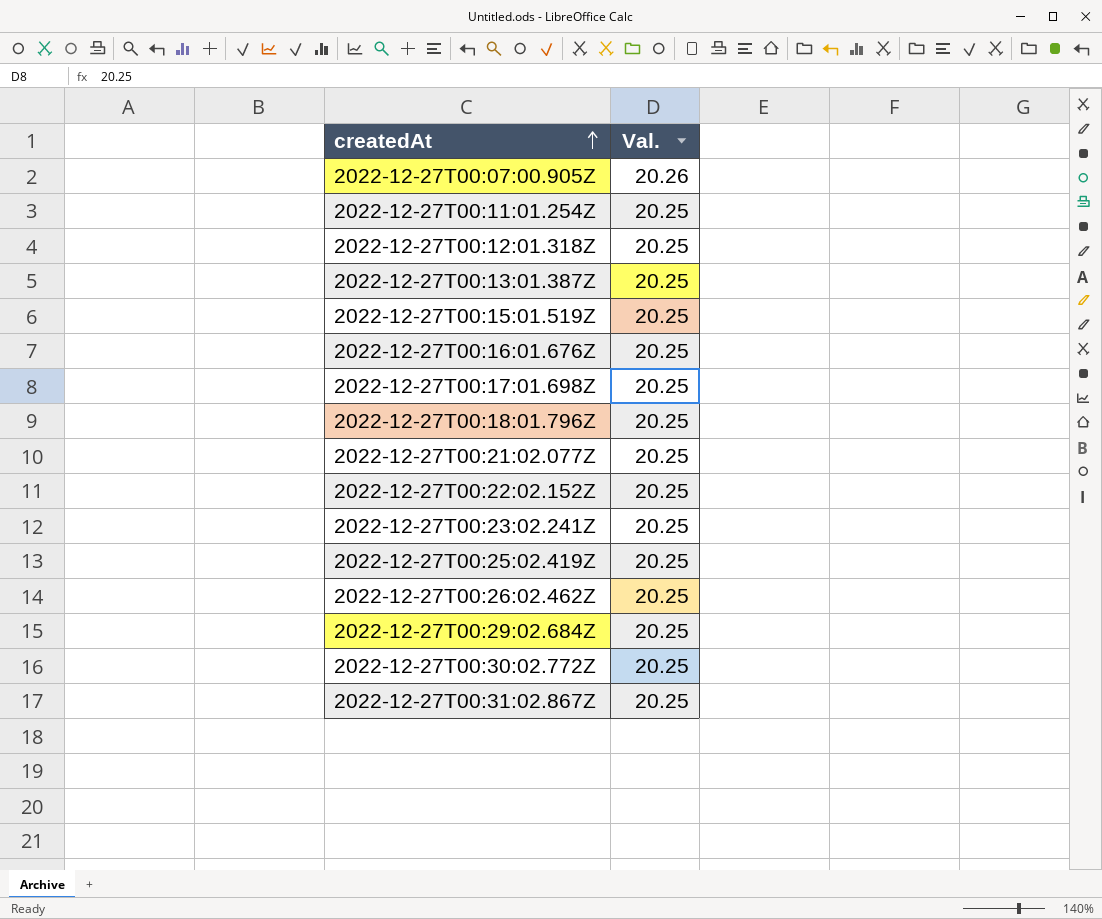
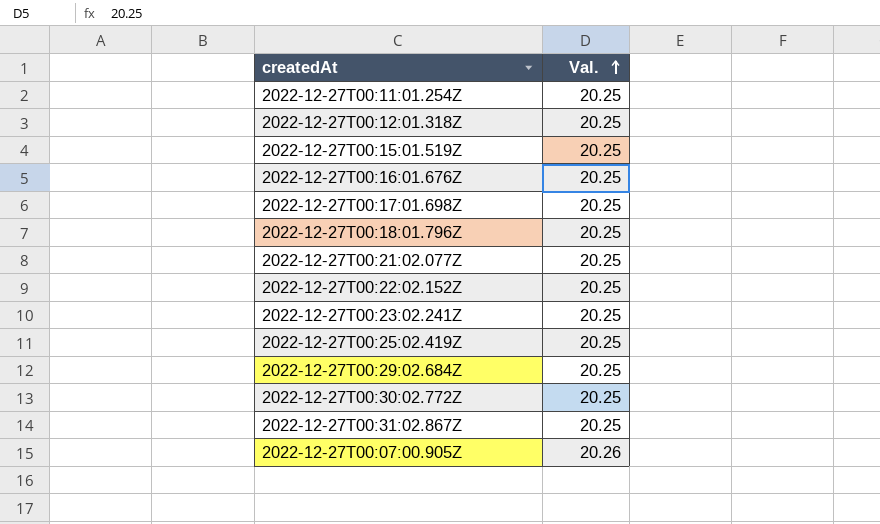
row order: createdAt ascending -> Val. ascending
row 2022-12-27T00:13:01.387Z: 20.25 -> none
row 2022-12-27T00:26:02.462Z: 20.25 -> none

